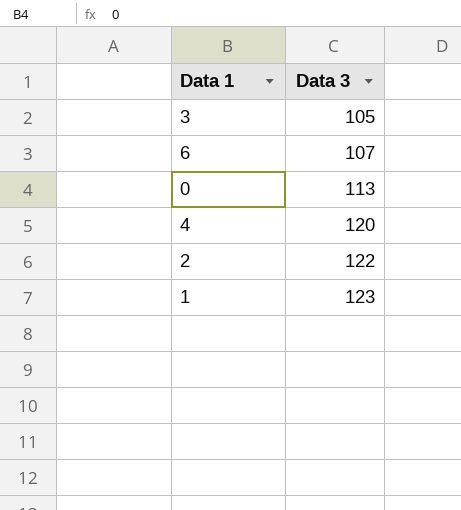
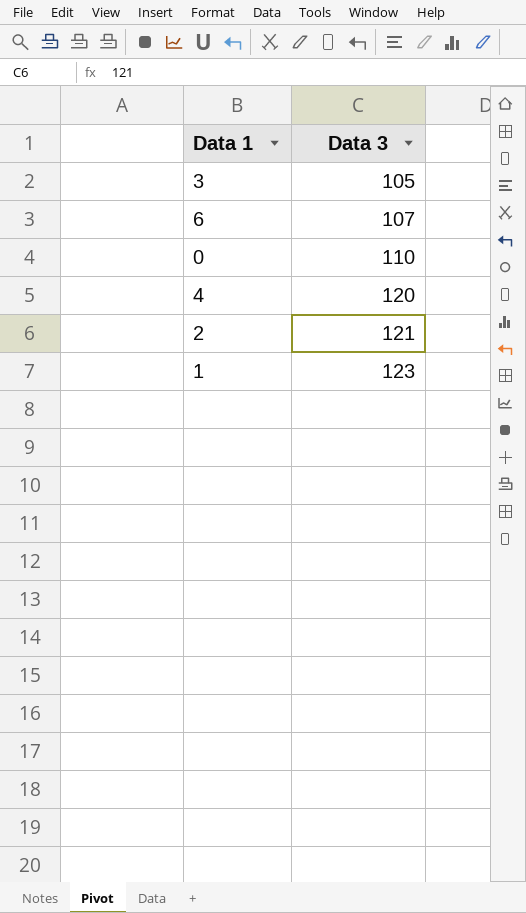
0 | Data 3: 113 -> 110
2 | Data 3: 122 -> 121

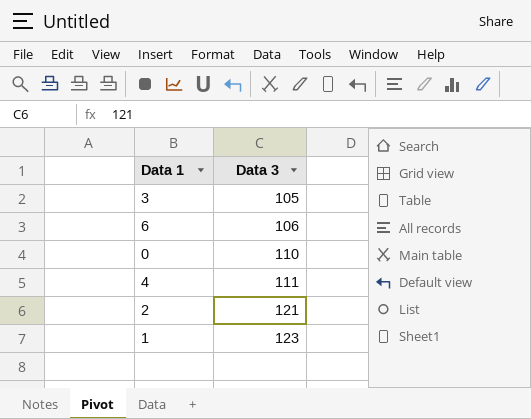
6 | Data 3: 107 -> 106
4 | Data 3: 120 -> 111

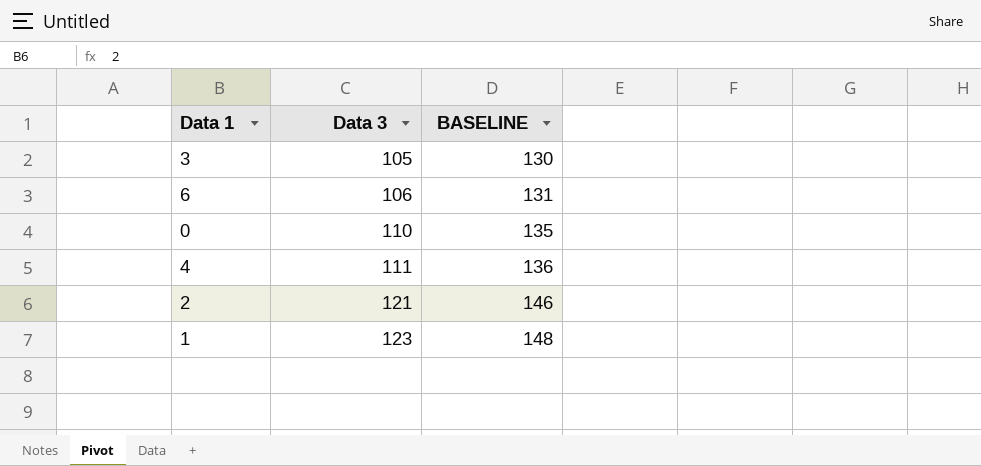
column BASELINE | formula: none -> [Data 3] + 25

